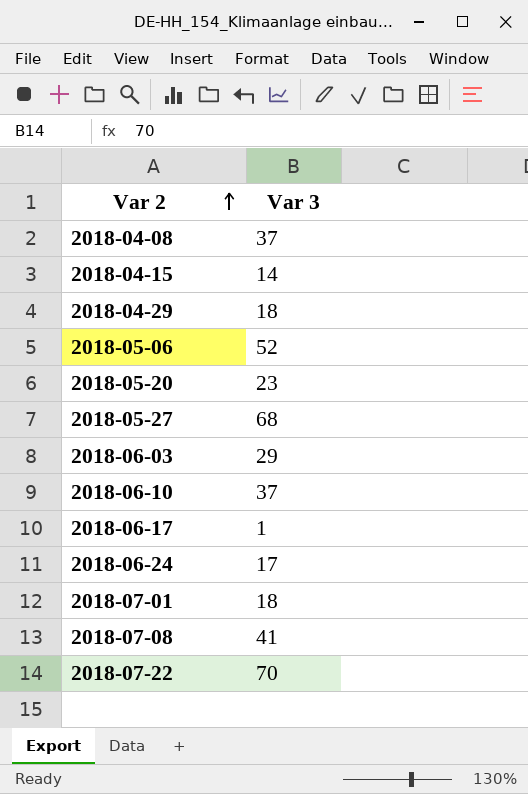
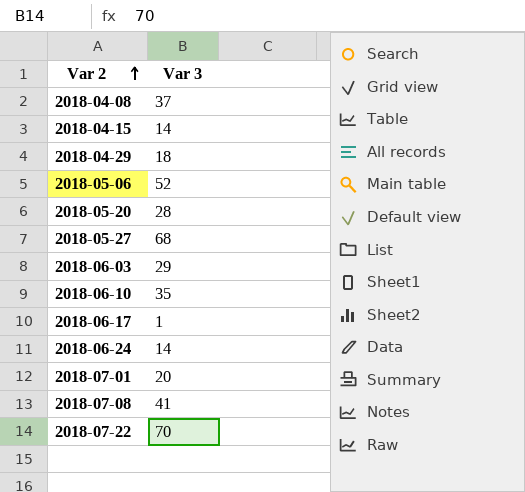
2018-05-20 | Var 3: 23 -> 28
2018-06-10 | Var 3: 37 -> 35
2018-06-24 | Var 3: 17 -> 14
2018-07-01 | Var 3: 18 -> 20

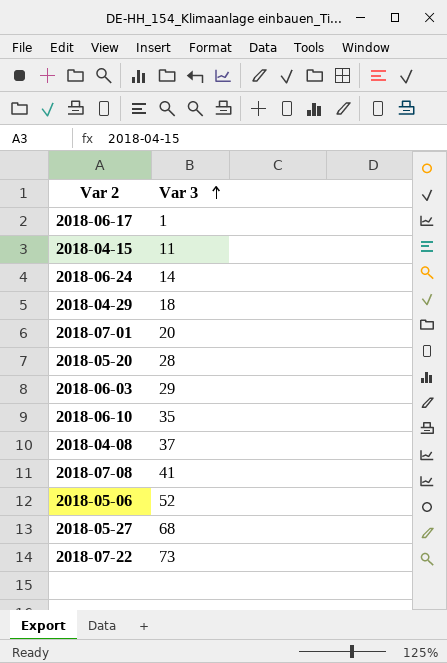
row order: Var 2 ascending -> Var 3 ascending
2018-04-15 | Var 3: 14 -> 11
2018-07-22 | Var 3: 70 -> 73

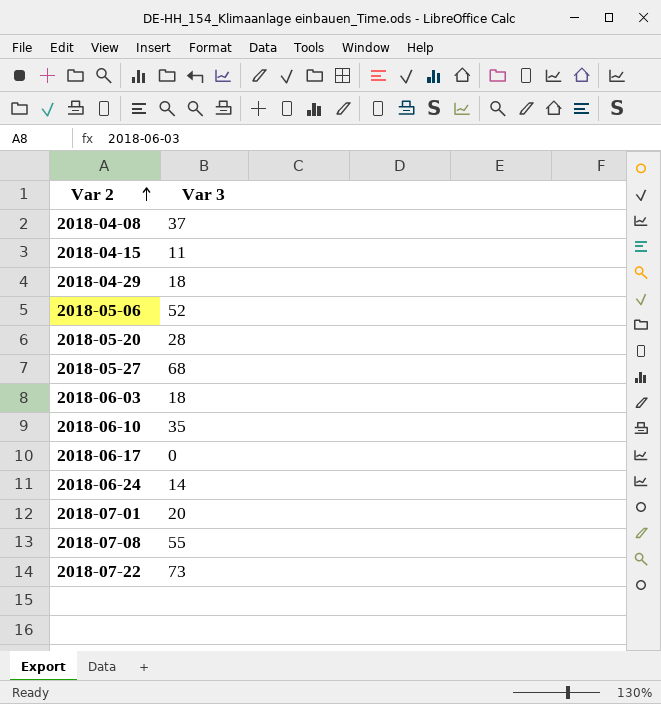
row order: Var 3 ascending -> Var 2 ascending
2018-06-03 | Var 3: 29 -> 18
2018-06-17 | Var 3: 1 -> 0
2018-07-08 | Var 3: 41 -> 55

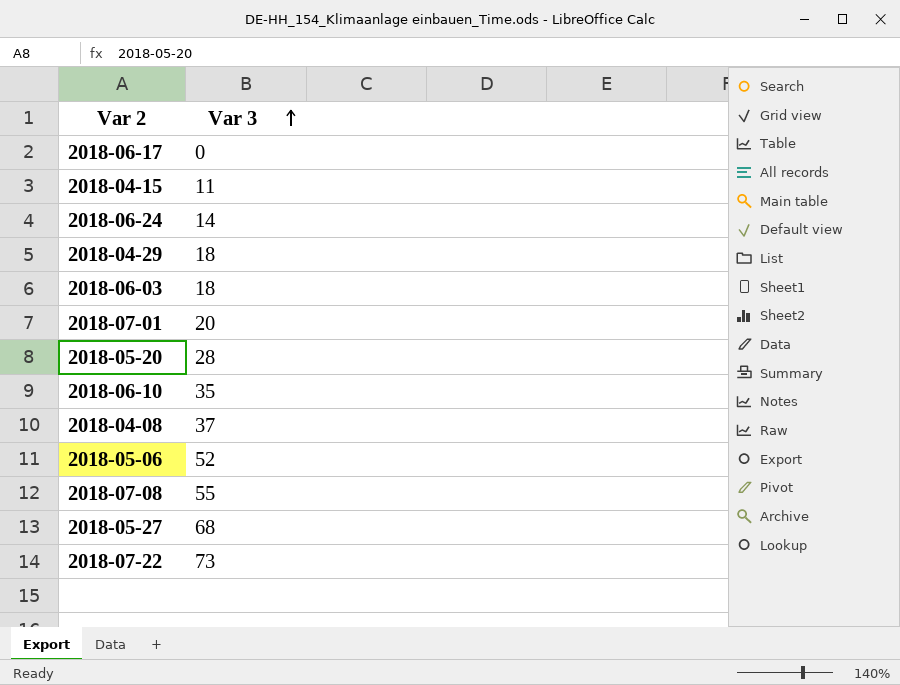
row order: Var 2 ascending -> Var 3 ascending

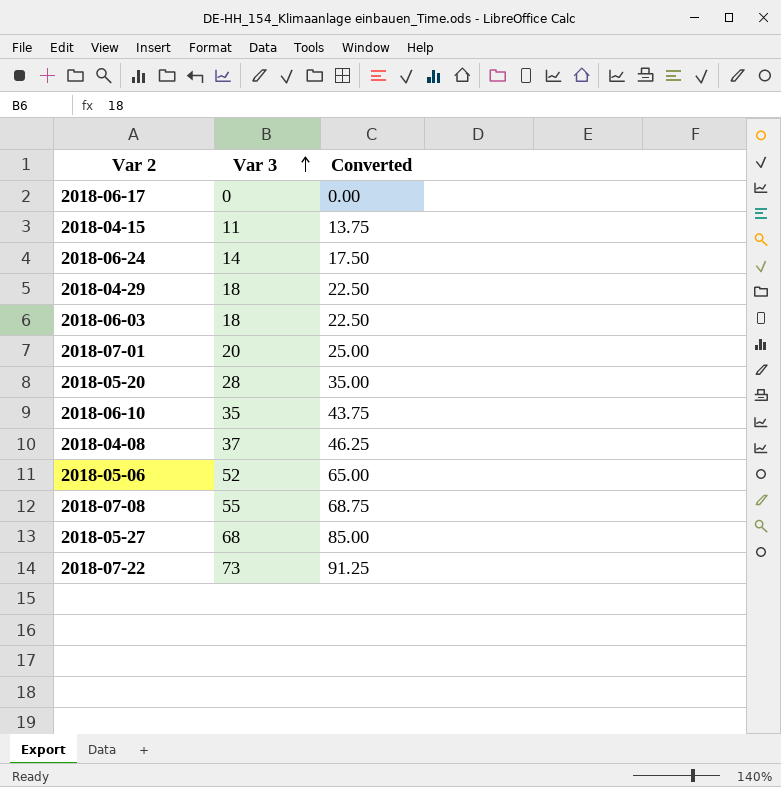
column Converted | formula: none -> [Var 3] * 1.25

